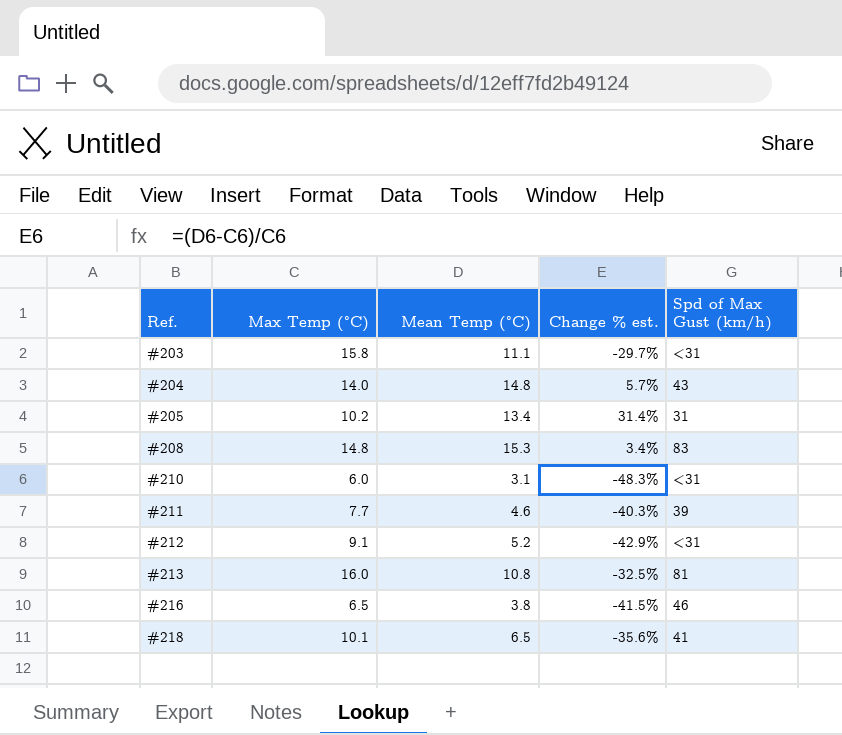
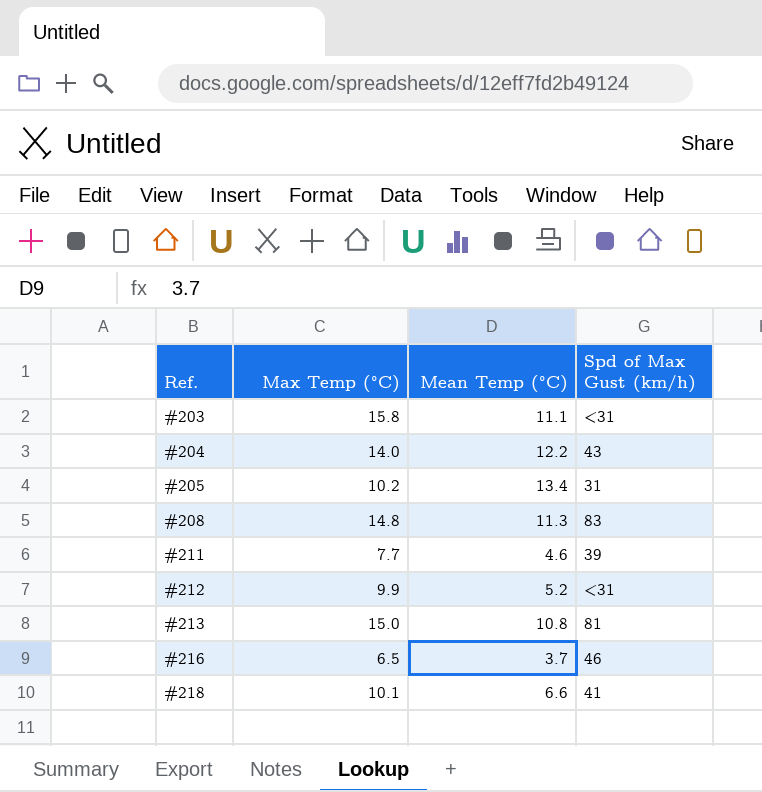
column Change % est. | formula: ([Mean Temp (°C)] - [Max Temp (°C)]) / [Max Temp (°C)] -> none
row #210: 6.0 | 3.1 | -48.3% | <31 -> none
#204 | Mean Temp (°C): 14.8 -> 12.2
#208 | Mean Temp (°C): 15.3 -> 11.3
#212 | Max Temp (°C): 9.1 -> 9.9
#213 | Max Temp (°C): 16.0 -> 15.0
#216 | Mean Temp (°C): 3.8 -> 3.7
#218 | Mean Temp (°C): 6.5 -> 6.6

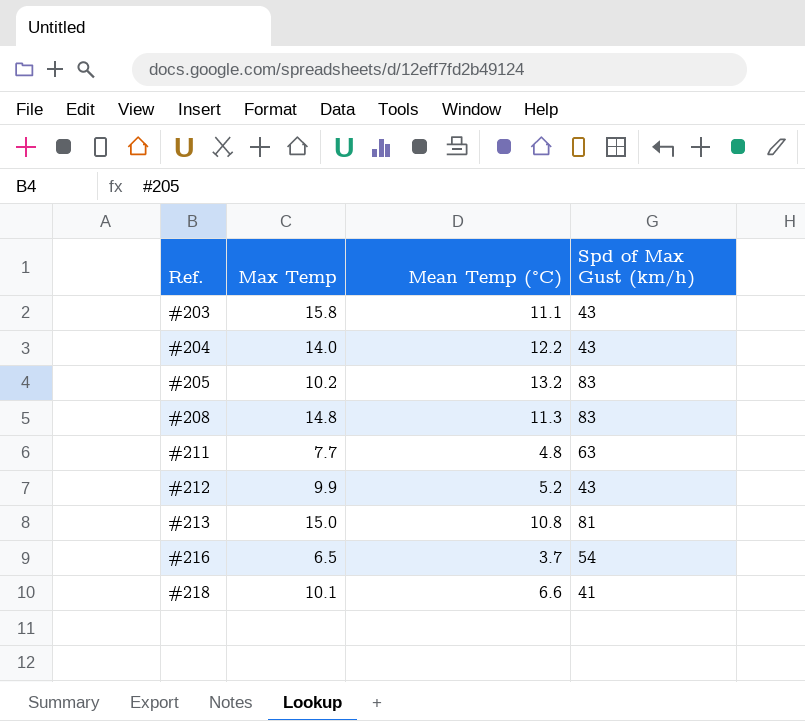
column name: Max Temp (°C) -> Max Temp
#203 | Spd of Max Gust (km/h): <31 -> 43
#205 | Mean Temp (°C): 13.4 -> 13.2
#205 | Spd of Max Gust (km/h): 31 -> 83
#211 | Mean Temp (°C): 4.6 -> 4.8
#211 | Spd of Max Gust (km/h): 39 -> 63
#212 | Spd of Max Gust (km/h): <31 -> 43
#216 | Spd of Max Gust (km/h): 46 -> 54

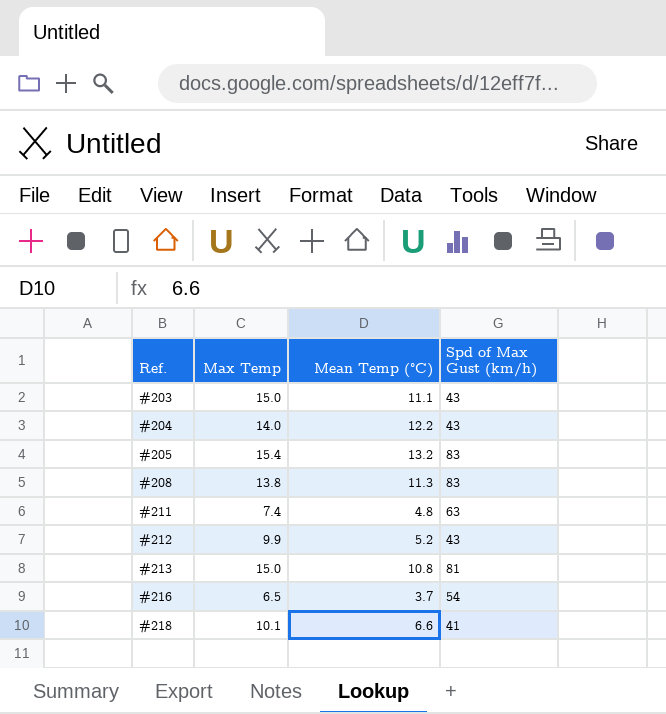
#203 | Max Temp: 15.8 -> 15.0
#205 | Max Temp: 10.2 -> 15.4
#208 | Max Temp: 14.8 -> 13.8
#211 | Max Temp: 7.7 -> 7.4

